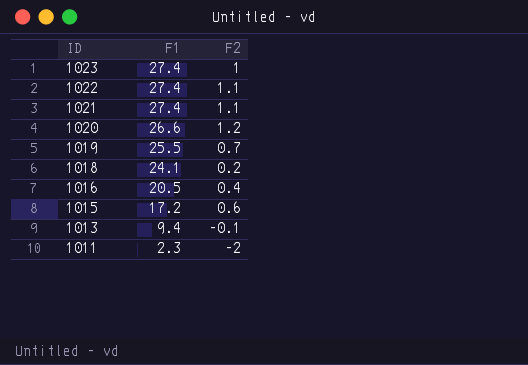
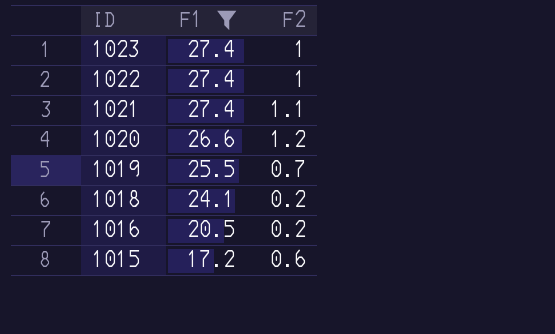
filter: none -> F1 >= 17.2
1022 | F2: 1.1 -> 1
1016 | F2: 0.4 -> 0.2

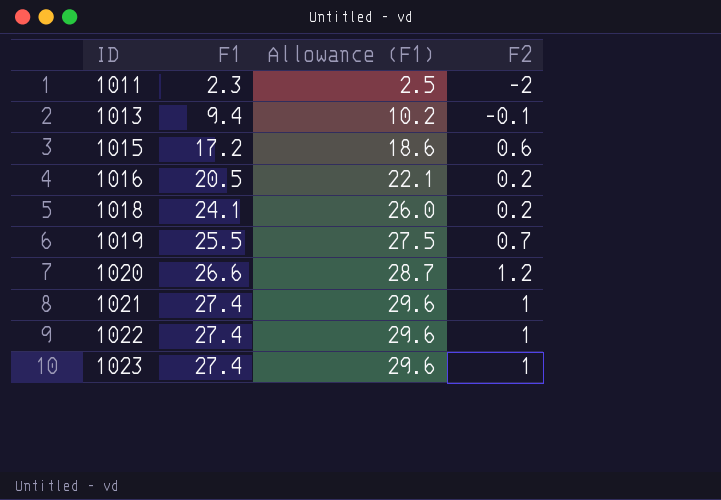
filter: F1 >= 17.2 -> none
row order: ID descending -> ID ascending
column Allowance (F1) | formula: none -> [F1] * 1.08
1021 | F2: 1.1 -> 1

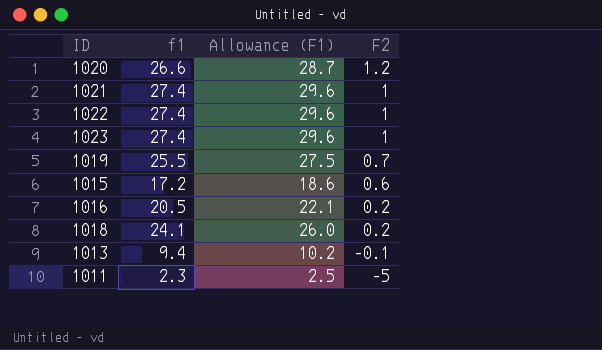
row order: ID ascending -> F2 descending
column name: F1 -> f1
1011 | F2: -2 -> -5

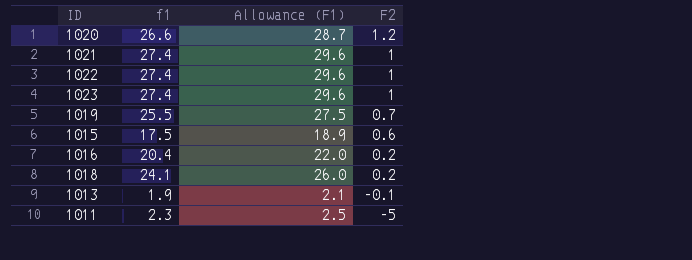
1015 | f1: 17.2 -> 17.5
1015 | Allowance (F1): 18.6 -> 18.9
1016 | f1: 20.5 -> 20.4
1016 | Allowance (F1): 22.1 -> 22.0
1013 | f1: 9.4 -> 1.9
1013 | Allowance (F1): 10.2 -> 2.1

